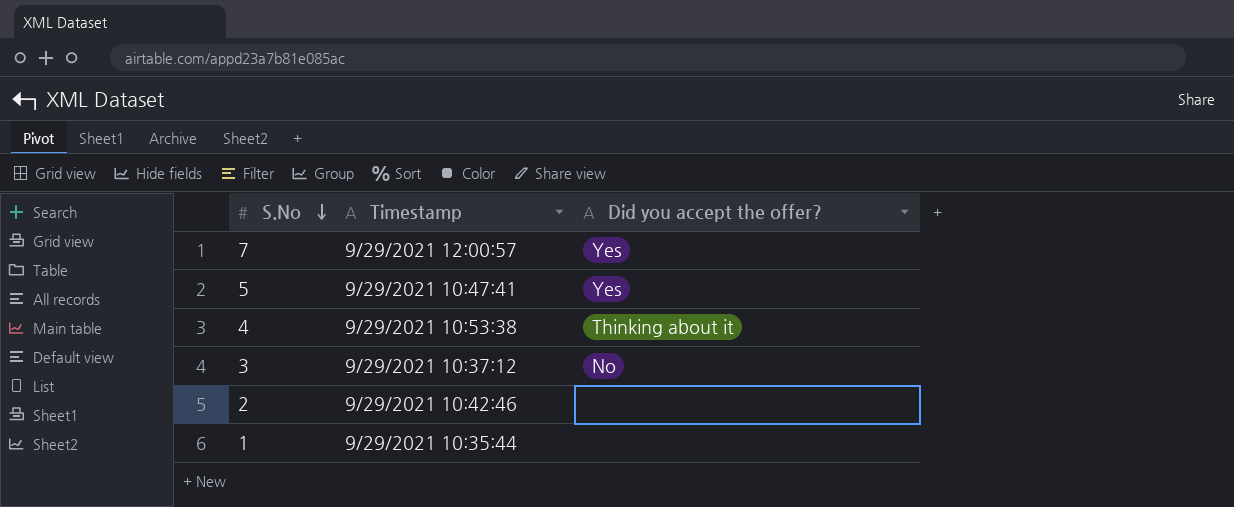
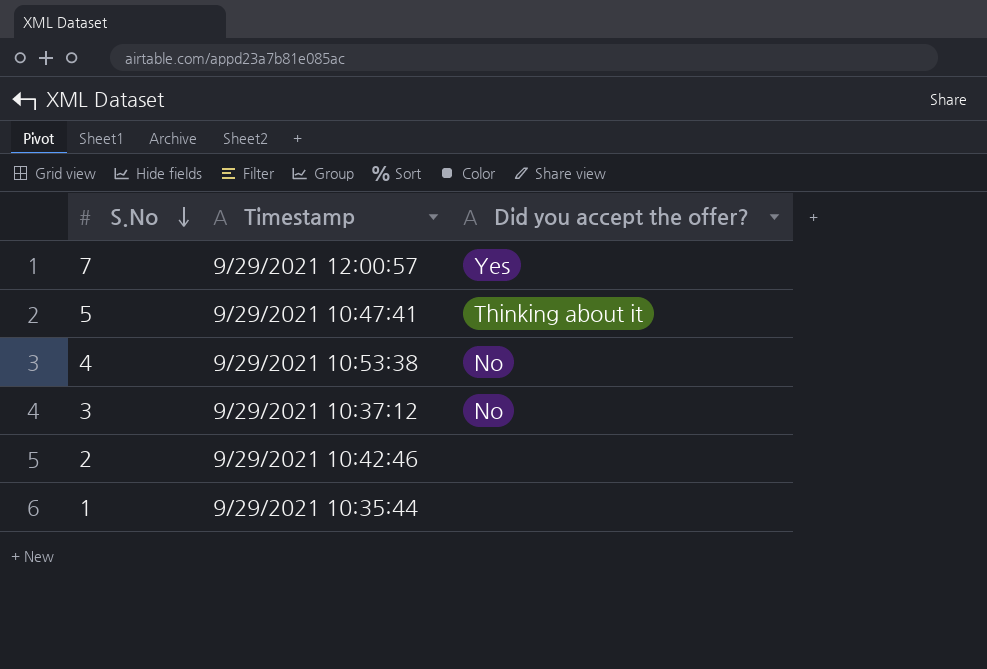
5 | Did you accept the offer?: Yes -> Thinking about it
4 | Did you accept the offer?: Thinking about it -> No

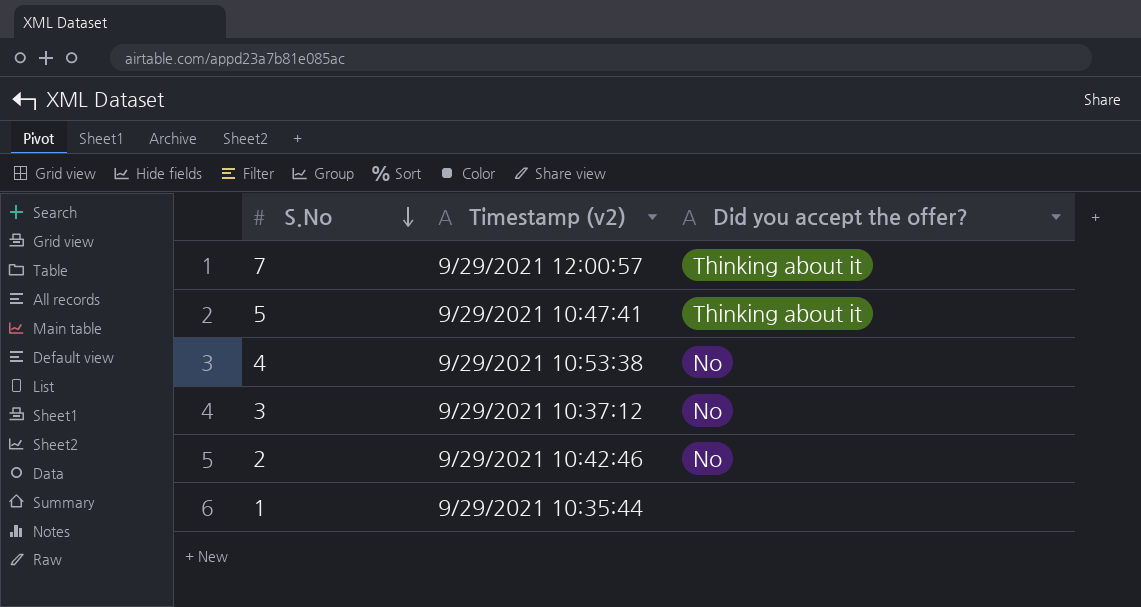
column name: Timestamp -> Timestamp (v2)
7 | Did you accept the offer?: Yes -> Thinking about it
2 | Did you accept the offer?: none -> No

